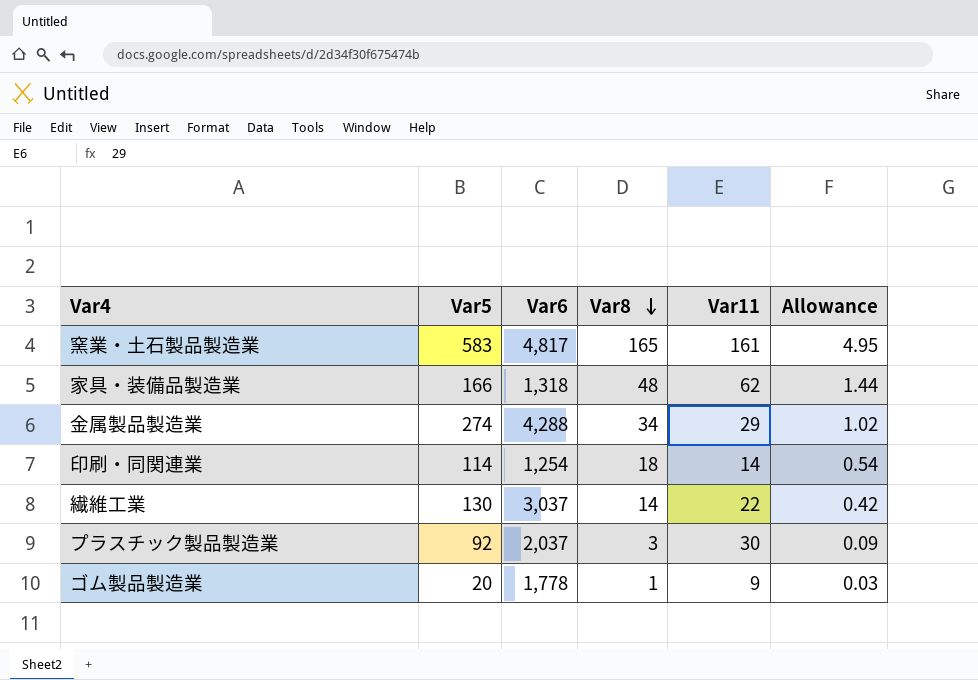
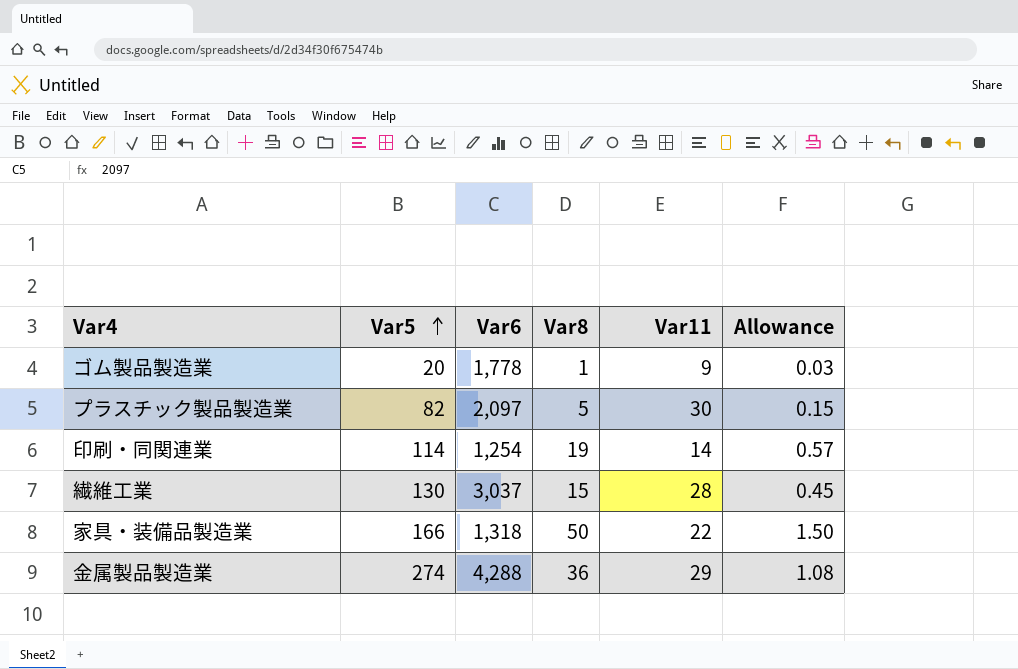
row order: Var8 descending -> Var5 ascending
row 窯業・土石製品製造業: 583 | 4,817 | 165 | 161 | 4.95 -> none
プラスチック製品製造業 | Var5: 92 -> 82
プラスチック製品製造業 | Var6: 2,037 -> 2,097
プラスチック製品製造業 | Var8: 3 -> 5
プラスチック製品製造業 | Allowance: 0.09 -> 0.15
印刷・同関連業 | Var8: 18 -> 19
印刷・同関連業 | Allowance: 0.54 -> 0.57
繊維工業 | Var8: 14 -> 15
繊維工業 | Var11: 22 -> 28
繊維工業 | Allowance: 0.42 -> 0.45
家具・装備品製造業 | Var8: 48 -> 50
家具・装備品製造業 | Var11: 62 -> 22
家具・装備品製造業 | Allowance: 1.44 -> 1.50
金属製品製造業 | Var8: 34 -> 36
金属製品製造業 | Allowance: 1.02 -> 1.08

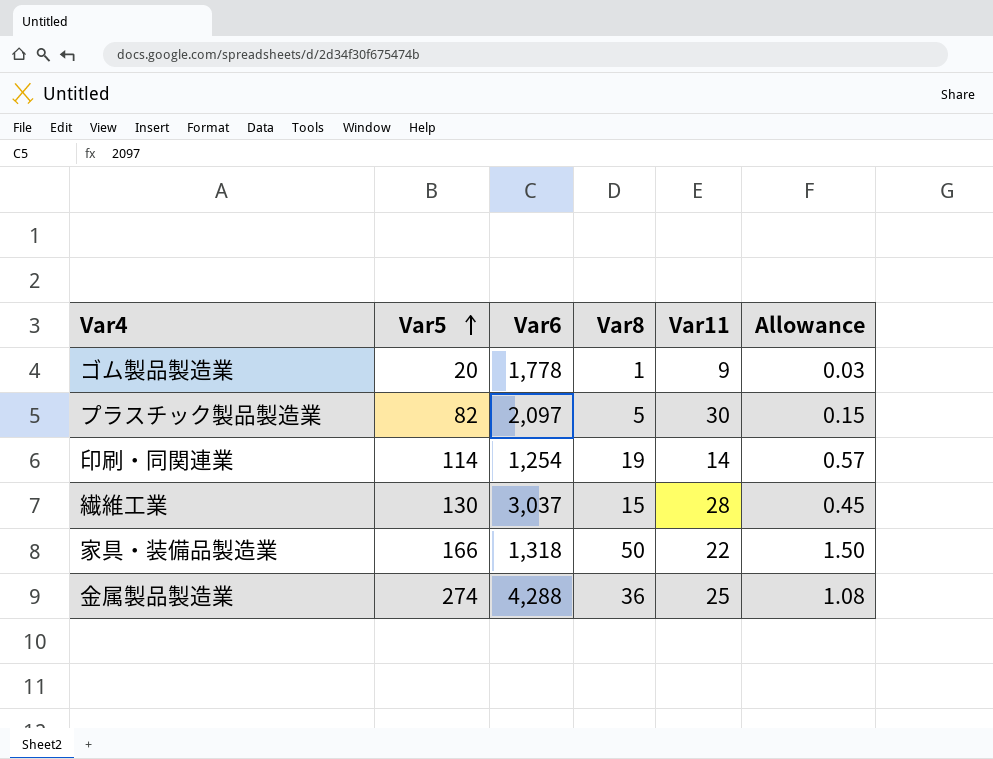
金属製品製造業 | Var11: 29 -> 25

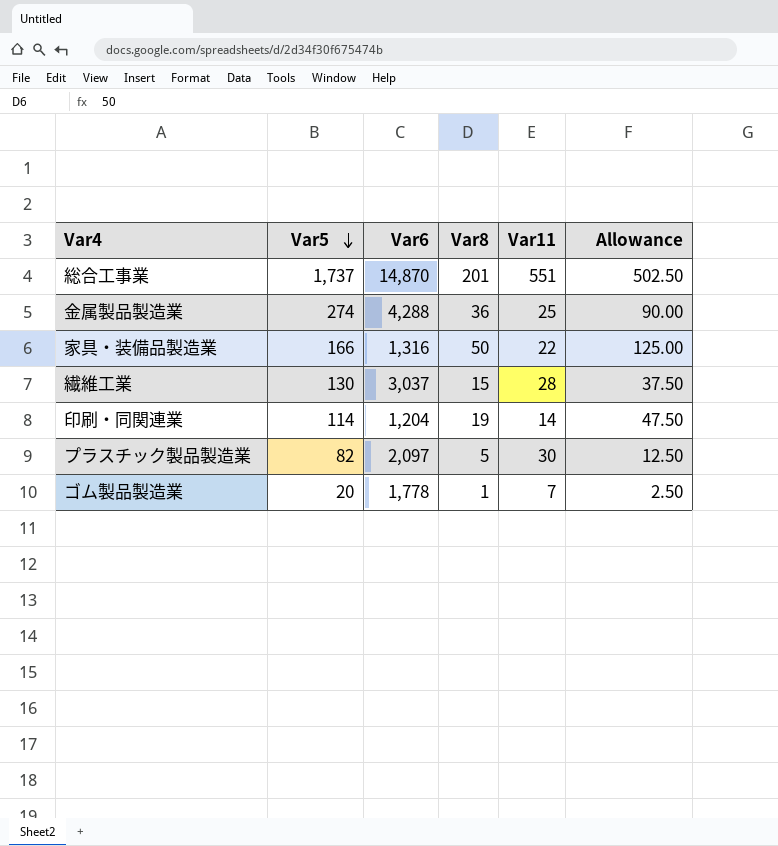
row order: Var5 ascending -> Var5 descending
column Allowance | formula: [Var8] * 0.03 -> [Var8] * 2.5
row 総合工事業: none -> 1,737 | 14,870 | 201 | 551 | 502.50
家具・装備品製造業 | Var6: 1,318 -> 1,316
印刷・同関連業 | Var6: 1,254 -> 1,204
ゴム製品製造業 | Var11: 9 -> 7

